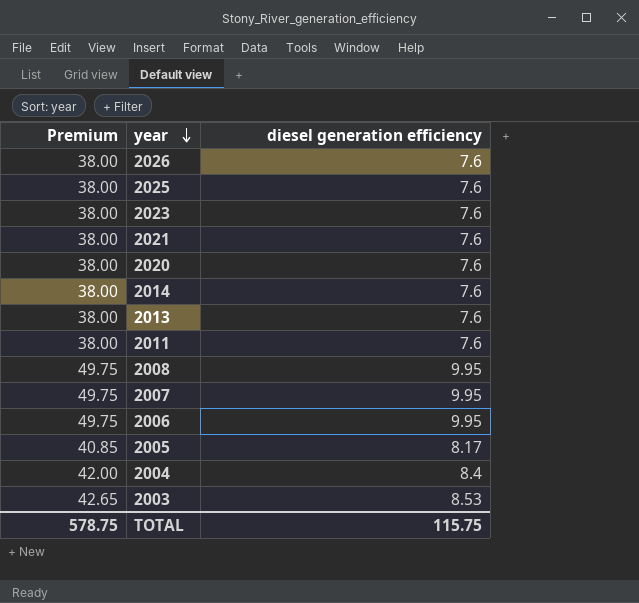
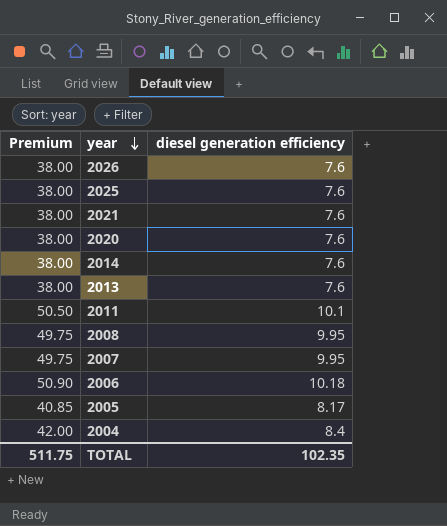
row 2023: 38.00 | 7.6 -> none
row 2003: 42.65 | 8.53 -> none
2011 | Premium: 38.00 -> 50.50
2011 | diesel generation efficiency: 7.6 -> 10.1
2006 | Premium: 49.75 -> 50.90
2006 | diesel generation efficiency: 9.95 -> 10.18
TOTAL | Premium: 578.75 -> 511.75
TOTAL | diesel generation efficiency: 115.75 -> 102.35

